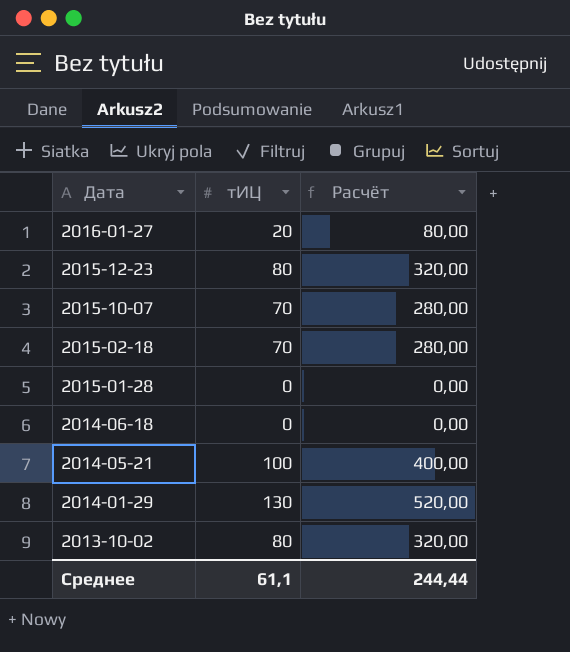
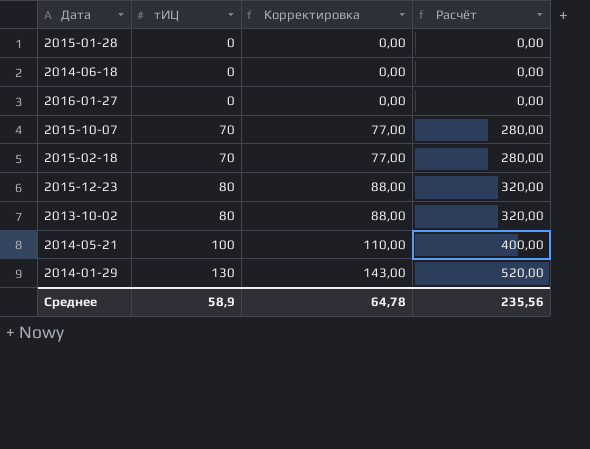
row order: Дата descending -> тИЦ ascending
column Корректировка | formula: none -> [тИЦ] * 1,1
2016-01-27 | тИЦ: 20 -> 0
2016-01-27 | Расчёт: 80,00 -> 0,00
Среднее | тИЦ: 61,1 -> 58,9
Среднее | Расчёт: 244,44 -> 235,56

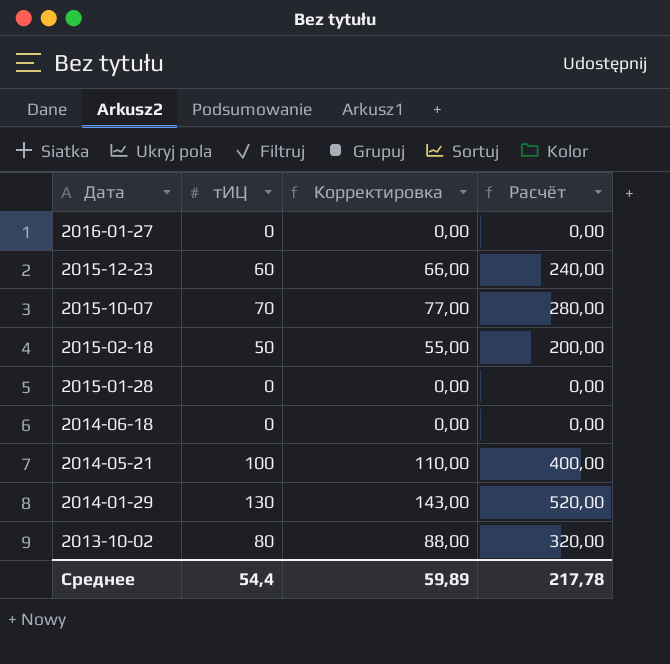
row order: тИЦ ascending -> Дата descending
2015-12-23 | тИЦ: 80 -> 60
2015-12-23 | Корректировка: 88,00 -> 66,00
2015-12-23 | Расчёт: 320,00 -> 240,00
2015-02-18 | тИЦ: 70 -> 50
2015-02-18 | Корректировка: 77,00 -> 55,00
2015-02-18 | Расчёт: 280,00 -> 200,00
Среднее | тИЦ: 58,9 -> 54,4
Среднее | Корректировка: 64,78 -> 59,89
Среднее | Расчёт: 235,56 -> 217,78

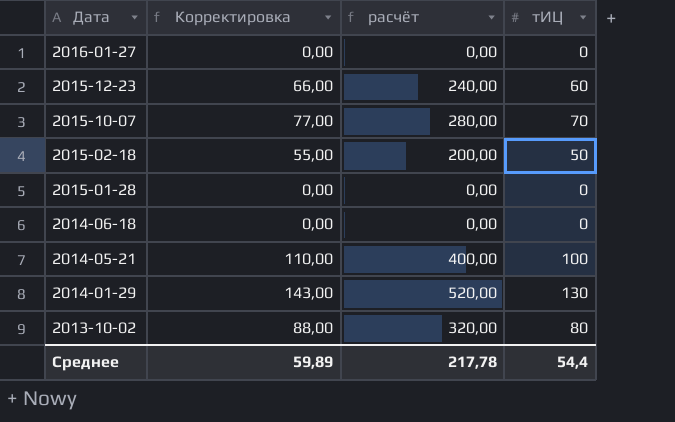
column name: Расчёт -> расчёт
column тИЦ | position: 2 -> 4

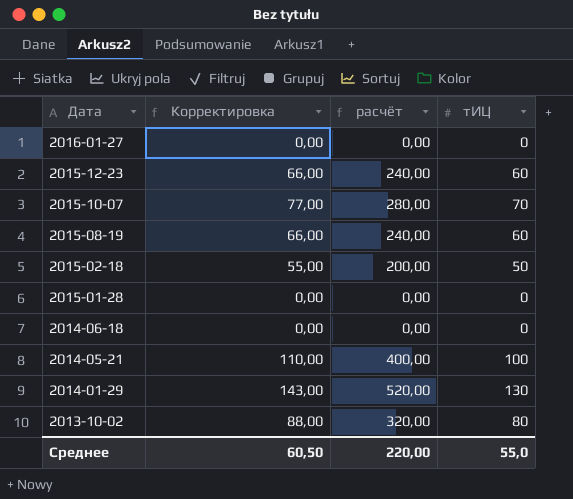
row 2015-08-19: none -> 66,00 | 240,00 | 60
Среднее | Корректировка: 59,89 -> 60,50
Среднее | расчёт: 217,78 -> 220,00
Среднее | тИЦ: 54,4 -> 55,0

